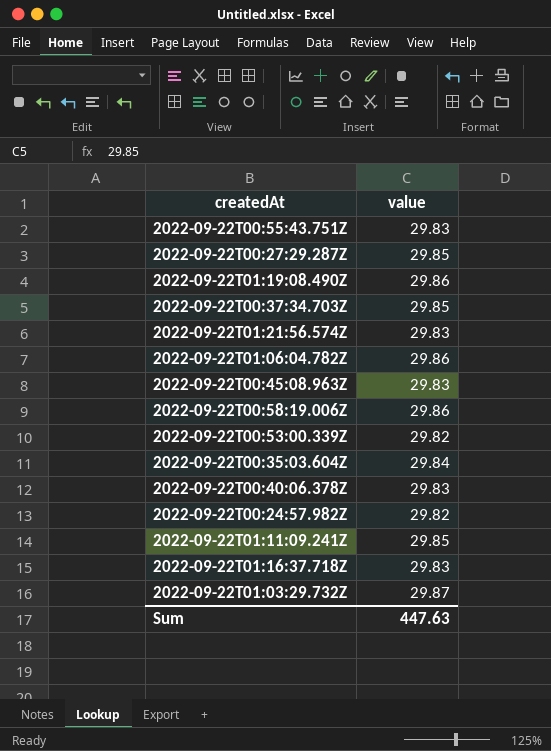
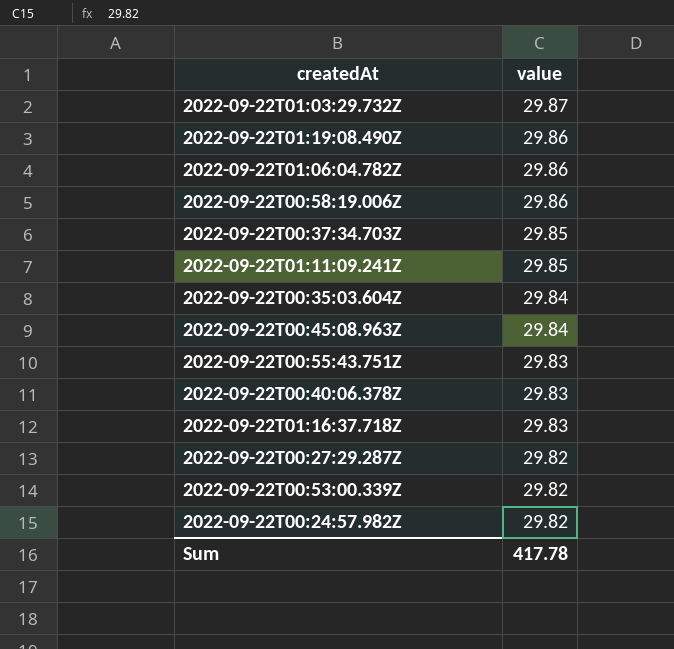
row order: none -> value descending
row 2022-09-22T01:21:56.574Z: 29.83 -> none
2022-09-22T00:45:08.963Z | value: 29.83 -> 29.84
2022-09-22T00:27:29.287Z | value: 29.85 -> 29.82
Sum | value: 447.63 -> 417.78

